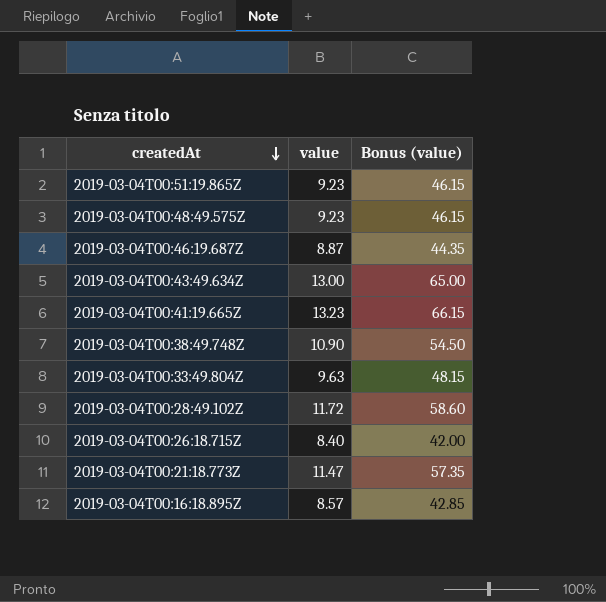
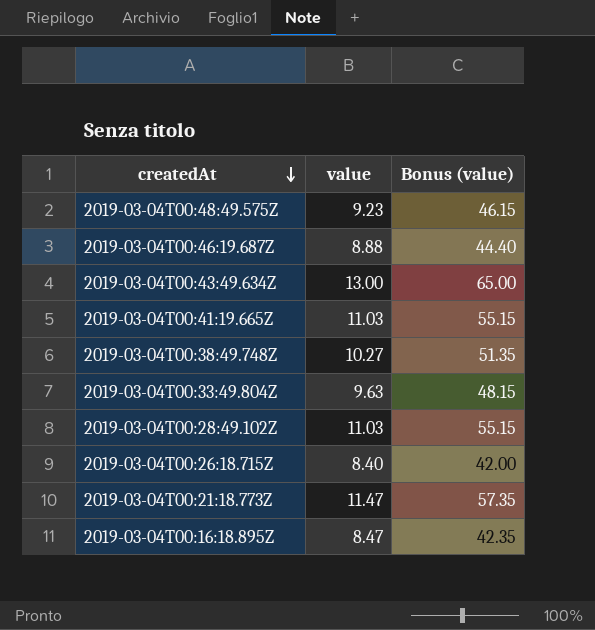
row 2019-03-04T00:51:19.865Z: 9.23 | 46.15 -> none
2019-03-04T00:46:19.687Z | value: 8.87 -> 8.88
2019-03-04T00:46:19.687Z | Bonus (value): 44.35 -> 44.40
2019-03-04T00:41:19.665Z | value: 13.23 -> 11.03
2019-03-04T00:41:19.665Z | Bonus (value): 66.15 -> 55.15
2019-03-04T00:38:49.748Z | value: 10.90 -> 10.27
2019-03-04T00:38:49.748Z | Bonus (value): 54.50 -> 51.35
2019-03-04T00:28:49.102Z | value: 11.72 -> 11.03
2019-03-04T00:28:49.102Z | Bonus (value): 58.60 -> 55.15
2019-03-04T00:16:18.895Z | value: 8.57 -> 8.47
2019-03-04T00:16:18.895Z | Bonus (value): 42.85 -> 42.35

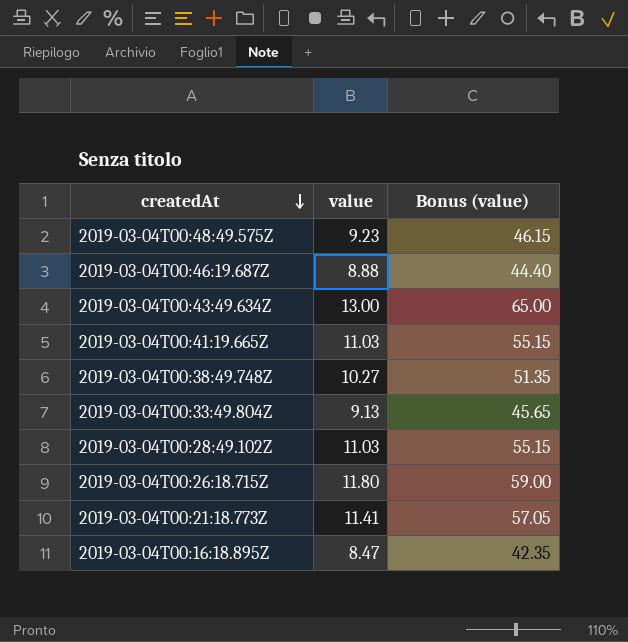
2019-03-04T00:33:49.804Z | value: 9.63 -> 9.13
2019-03-04T00:33:49.804Z | Bonus (value): 48.15 -> 45.65
2019-03-04T00:26:18.715Z | value: 8.40 -> 11.80
2019-03-04T00:26:18.715Z | Bonus (value): 42.00 -> 59.00
2019-03-04T00:21:18.773Z | value: 11.47 -> 11.41
2019-03-04T00:21:18.773Z | Bonus (value): 57.35 -> 57.05

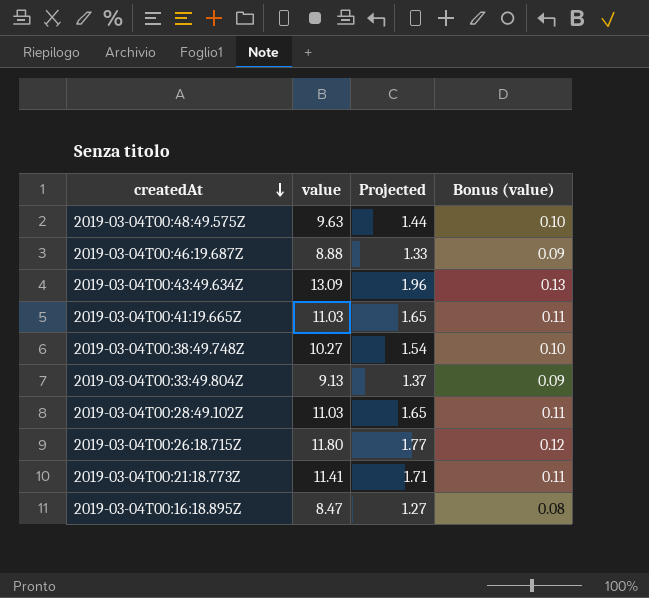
column Projected | formula: none -> [value] * 0.15
column Bonus (value) | formula: [value] * 5 -> [value] * 0.01
2019-03-04T00:48:49.575Z | value: 9.23 -> 9.63
2019-03-04T00:43:49.634Z | value: 13.00 -> 13.09

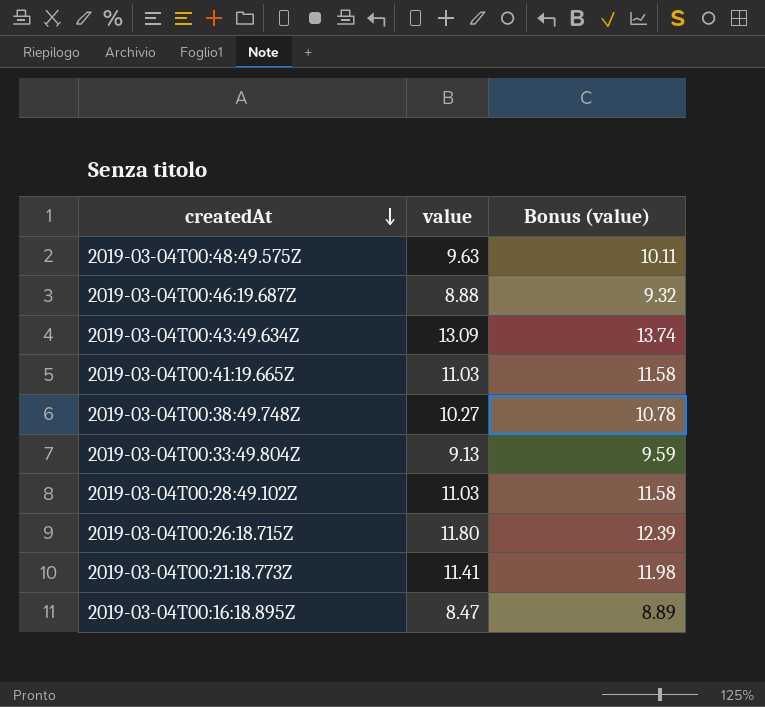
column Projected | formula: [value] * 0.15 -> none
column Bonus (value) | formula: [value] * 0.01 -> [value] * 1.05

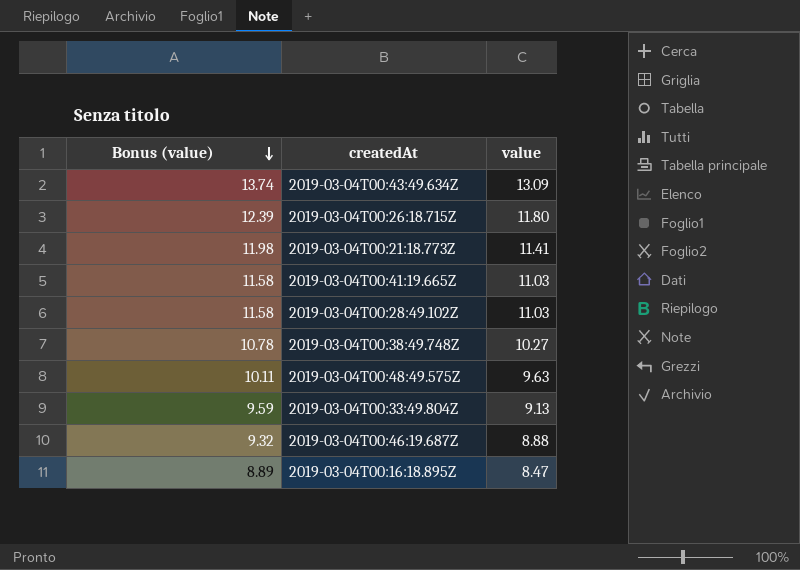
row order: createdAt descending -> Bonus (value) descending
column Bonus (value) | position: 3 -> 1

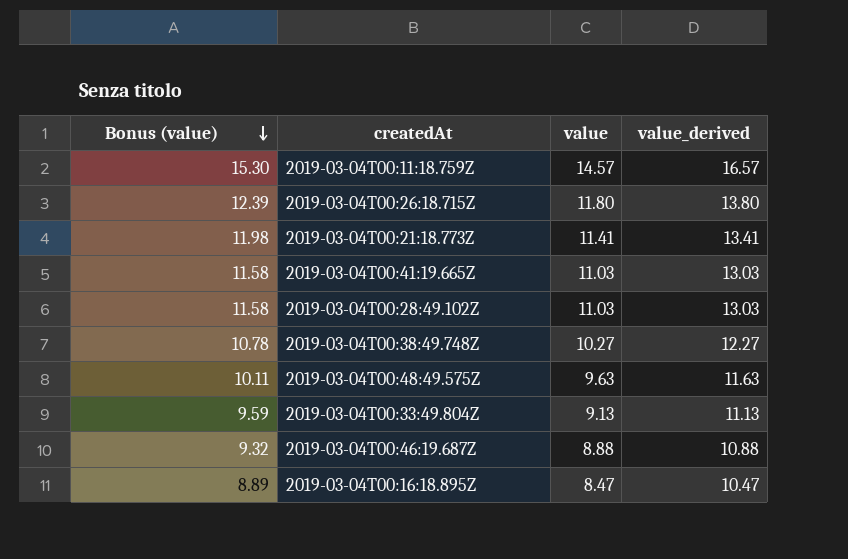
column value_derived | formula: none -> [value] + 2
row 2019-03-04T00:43:49.634Z: 13.74 | 13.09 -> none
row 2019-03-04T00:11:18.759Z: none -> 15.30 | 14.57 | 16.57

